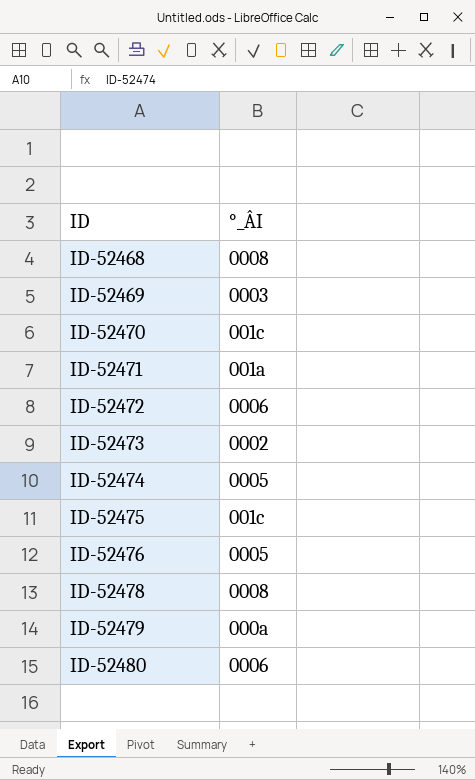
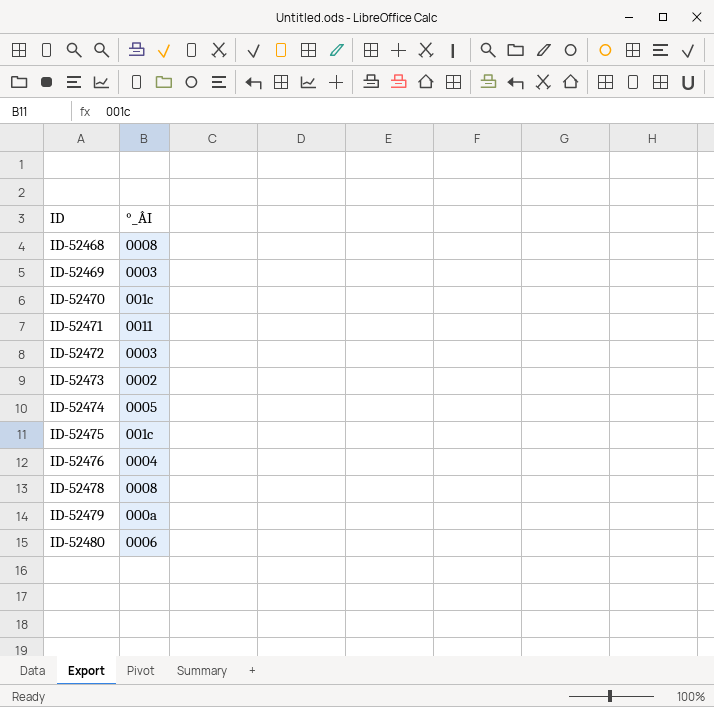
ID-52471 | °_ÂI: 001a -> 0011
ID-52472 | °_ÂI: 0006 -> 0003
ID-52476 | °_ÂI: 0005 -> 0004

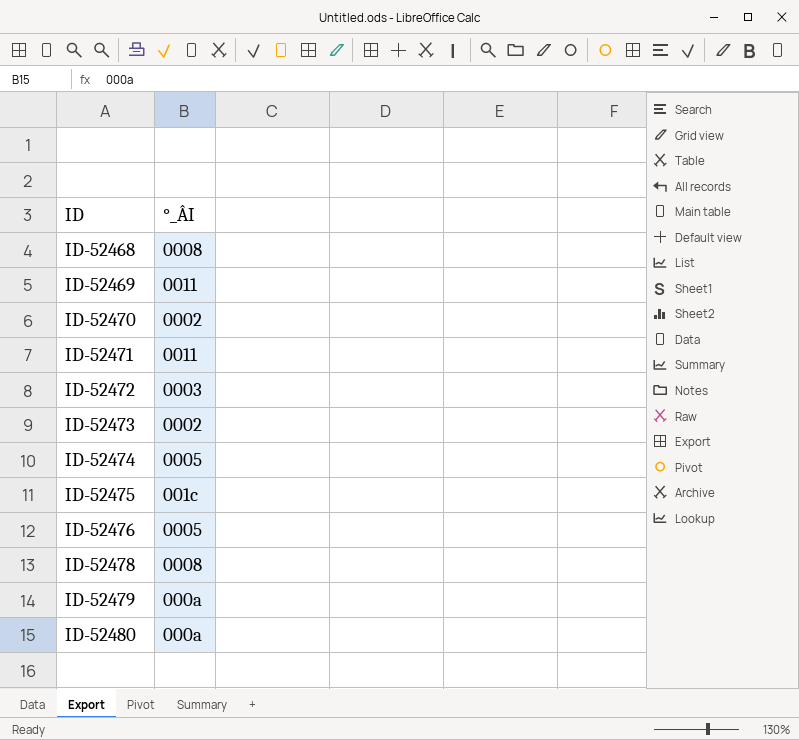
ID-52469 | °_ÂI: 0003 -> 0011
ID-52470 | °_ÂI: 001c -> 0002
ID-52476 | °_ÂI: 0004 -> 0005
ID-52480 | °_ÂI: 0006 -> 000a

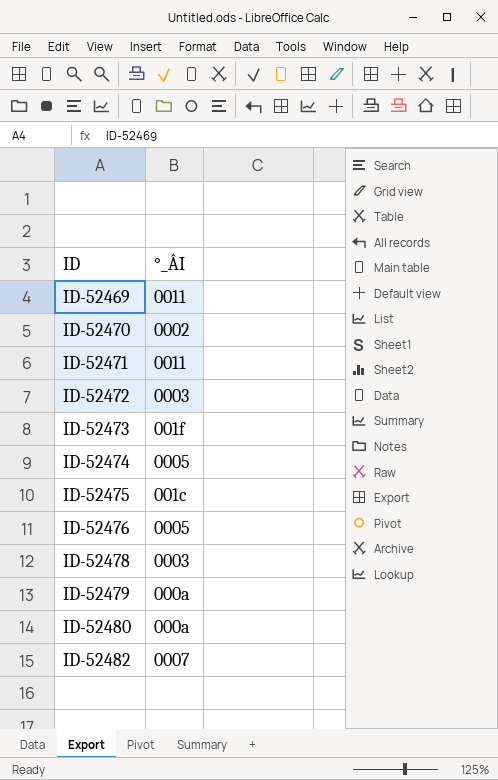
row ID-52468: 0008 -> none
ID-52473 | °_ÂI: 0002 -> 001f
ID-52478 | °_ÂI: 0008 -> 0003
row ID-52482: none -> 0007

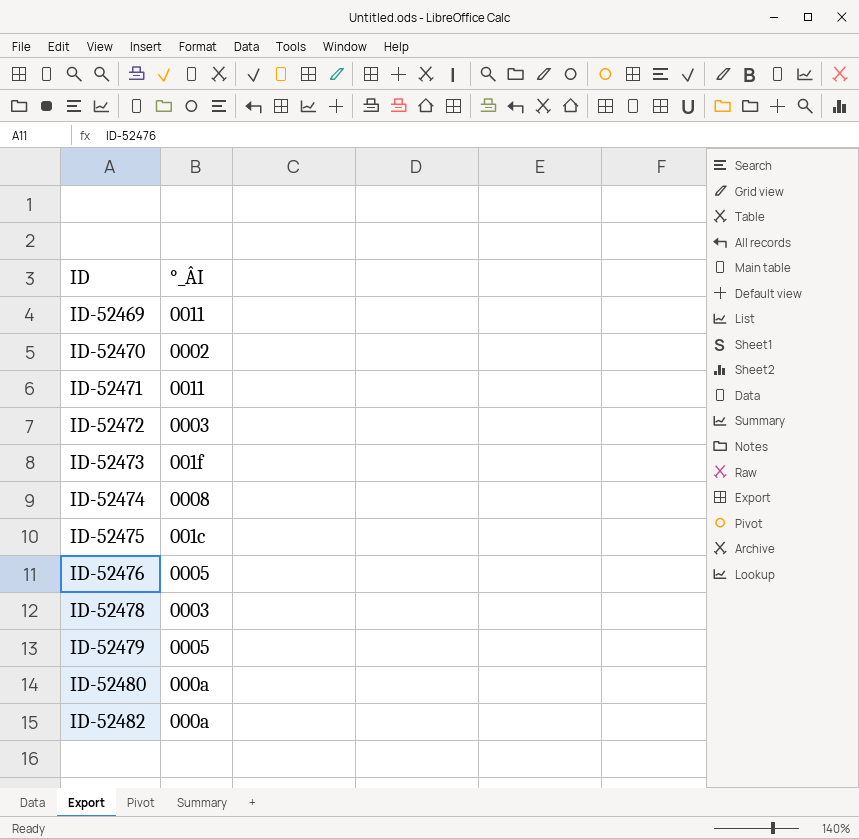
ID-52474 | °_ÂI: 0005 -> 0008
ID-52479 | °_ÂI: 000a -> 0005
ID-52482 | °_ÂI: 0007 -> 000a

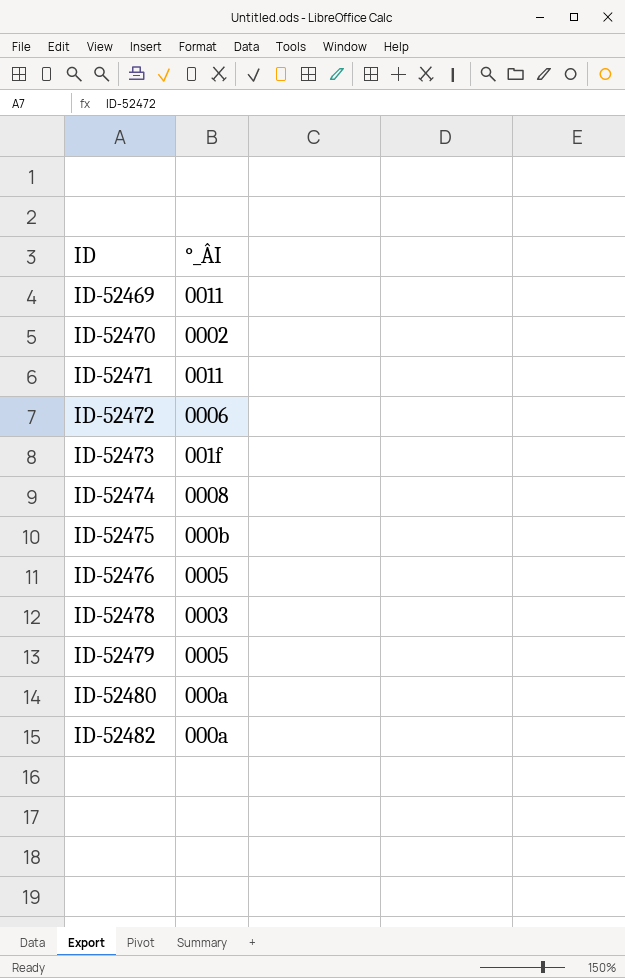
ID-52472 | °_ÂI: 0003 -> 0006
ID-52475 | °_ÂI: 001c -> 000b

